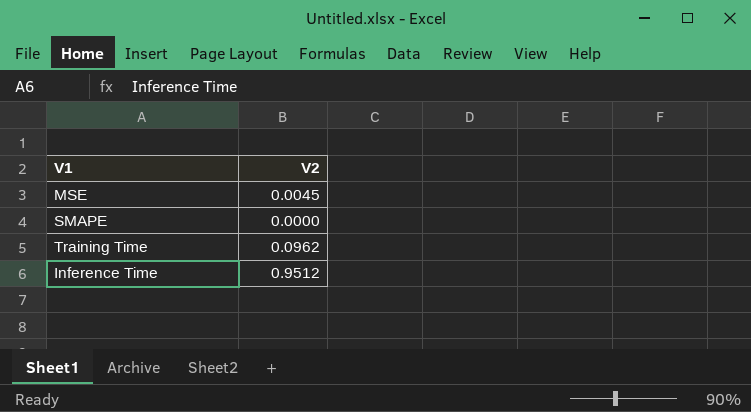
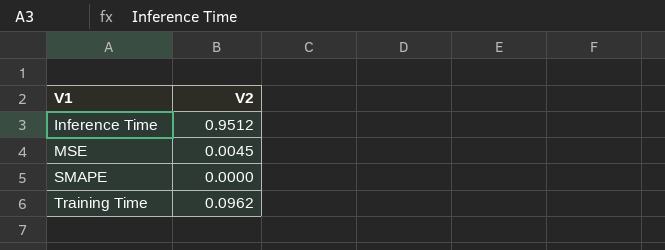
row order: none -> V1 ascending

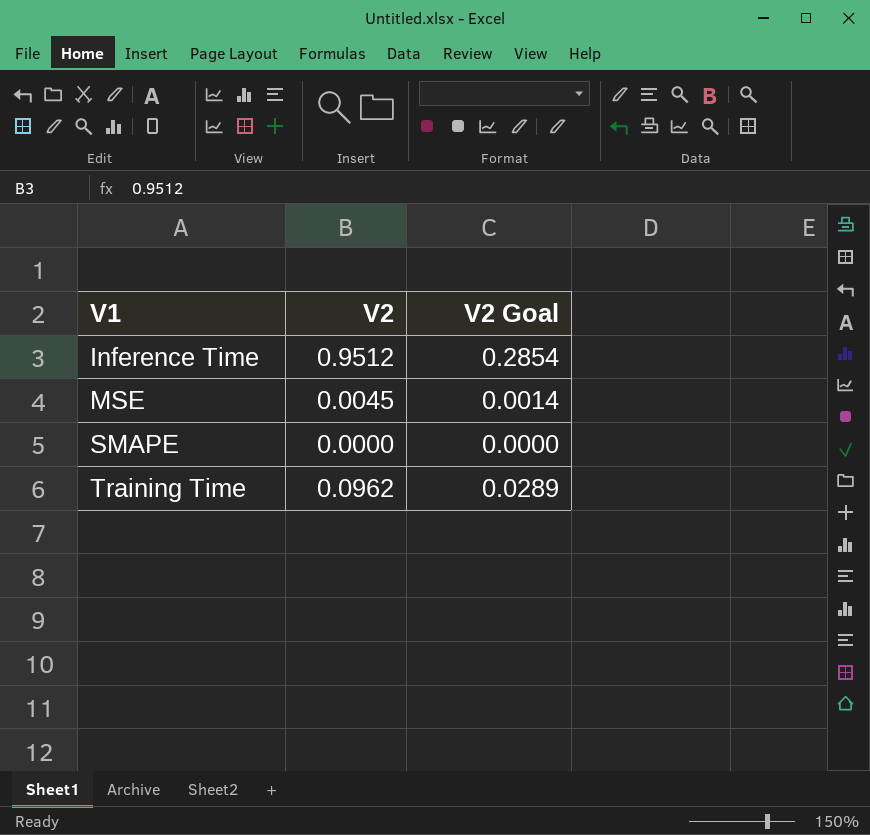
column V2 Goal | formula: none -> [V2] * 0.3

